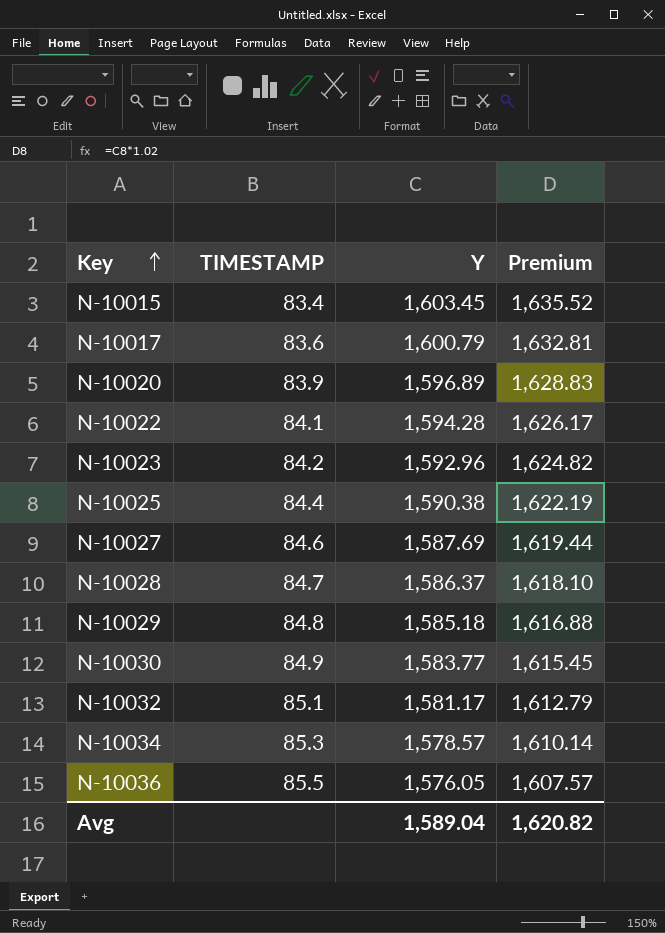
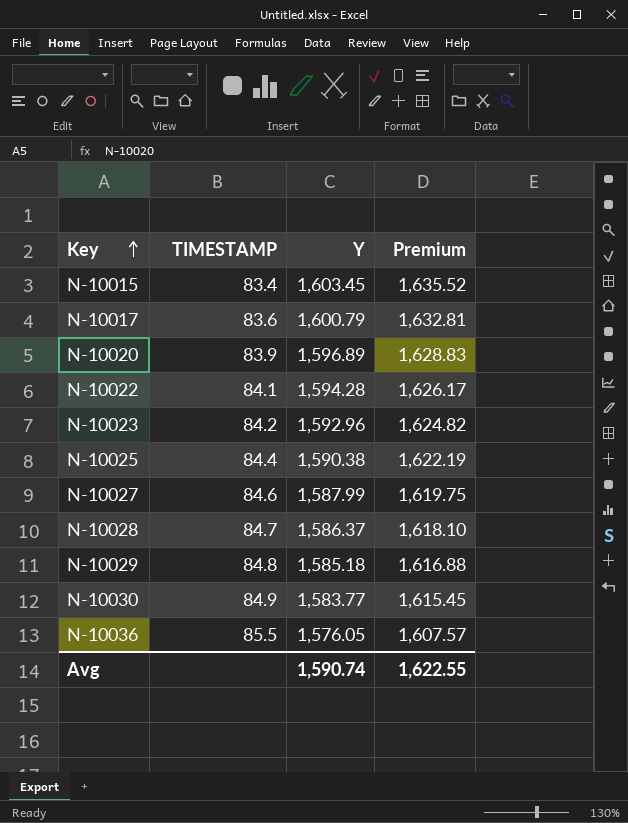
row N-10032: 85.1 | 1,581.17 | 1,612.79 -> none
row N-10034: 85.3 | 1,578.57 | 1,610.14 -> none
N-10027 | Y: 1,587.69 -> 1,587.99
N-10027 | Premium: 1,619.44 -> 1,619.75
Avg | Y: 1,589.04 -> 1,590.74
Avg | Premium: 1,620.82 -> 1,622.55

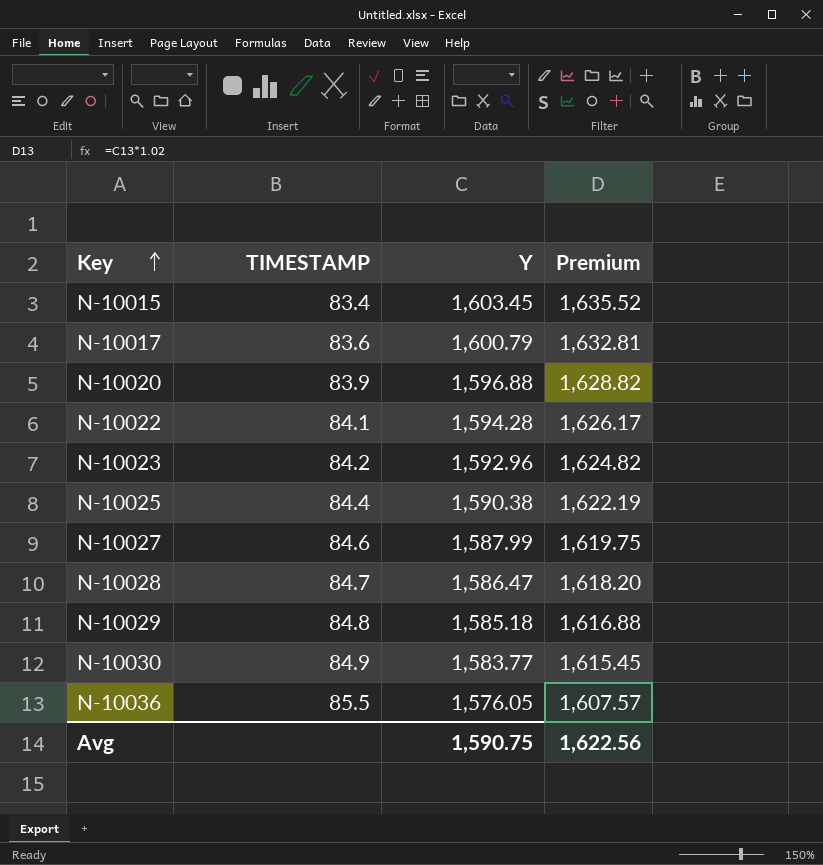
N-10020 | Y: 1,596.89 -> 1,596.88
N-10020 | Premium: 1,628.83 -> 1,628.82
N-10028 | Y: 1,586.37 -> 1,586.47
N-10028 | Premium: 1,618.10 -> 1,618.20
Avg | Y: 1,590.74 -> 1,590.75
Avg | Premium: 1,622.55 -> 1,622.56

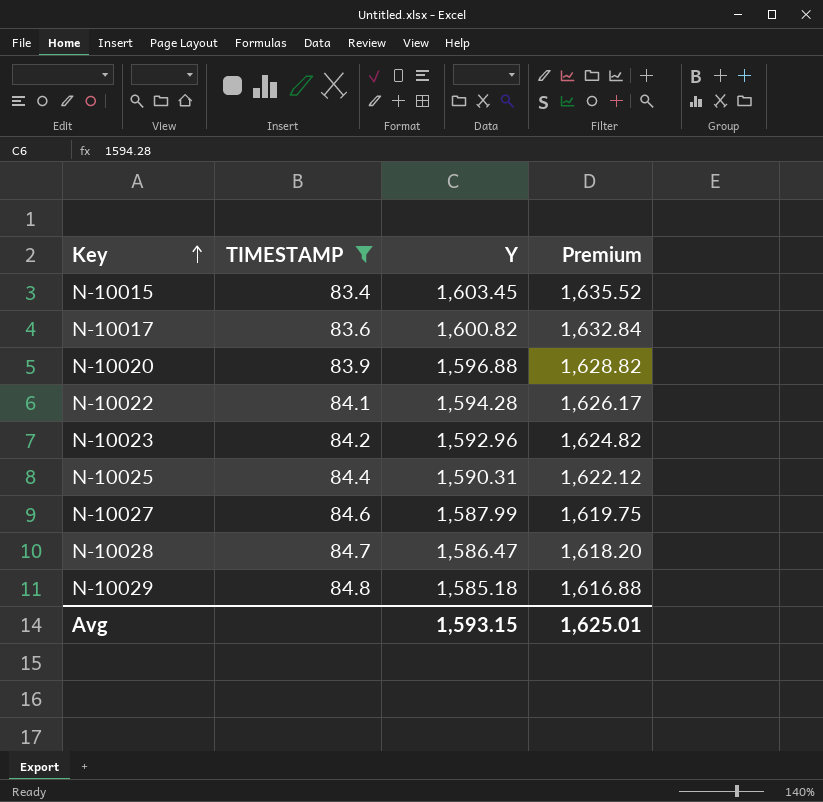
filter: none -> TIMESTAMP <= 84.8
N-10017 | Y: 1,600.79 -> 1,600.82
N-10017 | Premium: 1,632.81 -> 1,632.84
N-10025 | Y: 1,590.38 -> 1,590.31
N-10025 | Premium: 1,622.19 -> 1,622.12
Avg | Y: 1,590.75 -> 1,593.15
Avg | Premium: 1,622.56 -> 1,625.01

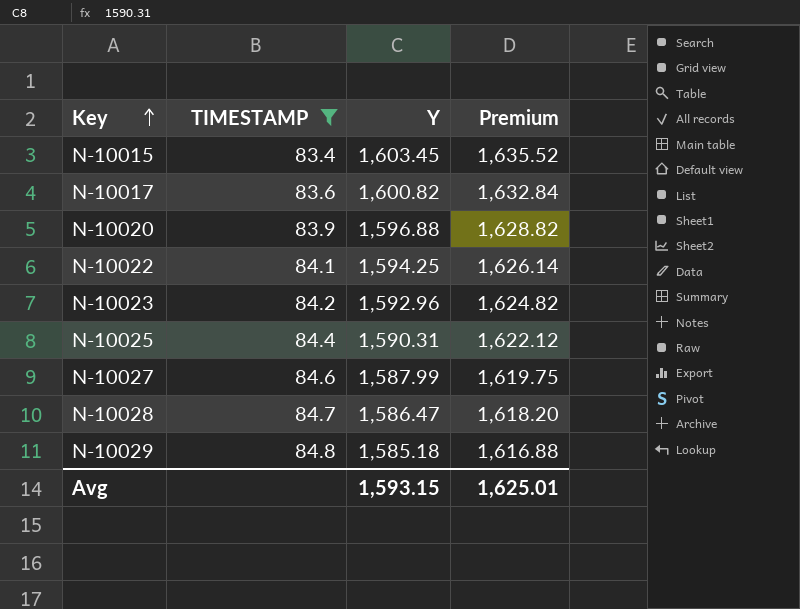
N-10022 | Y: 1,594.28 -> 1,594.25
N-10022 | Premium: 1,626.17 -> 1,626.14

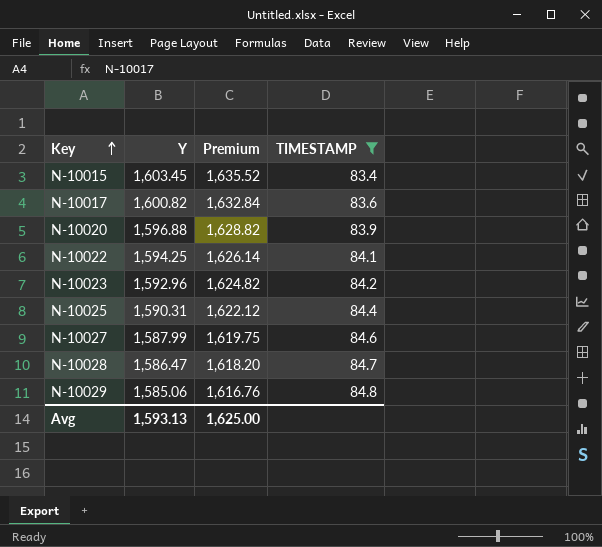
column TIMESTAMP | position: 2 -> 4
N-10029 | Y: 1,585.18 -> 1,585.06
N-10029 | Premium: 1,616.88 -> 1,616.76
Avg | Y: 1,593.15 -> 1,593.13
Avg | Premium: 1,625.01 -> 1,625.00

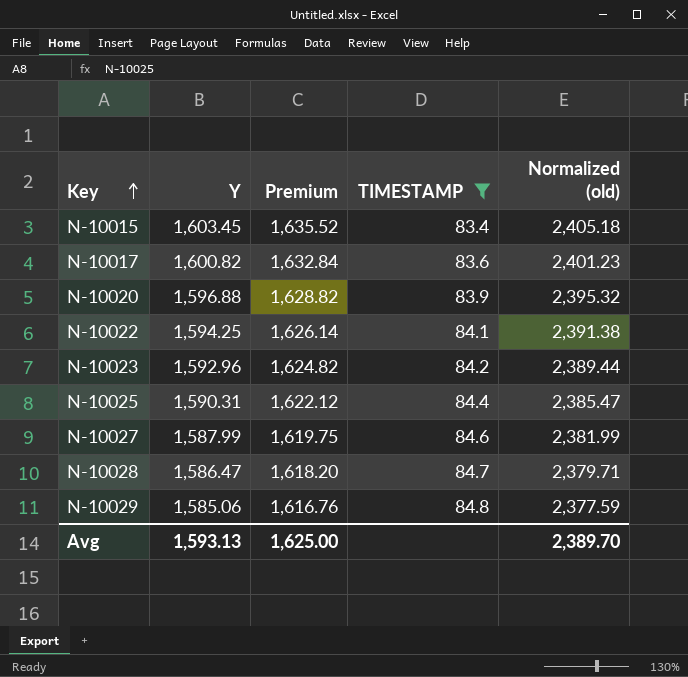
column Normalized (old) | formula: none -> [Y] * 1.5

